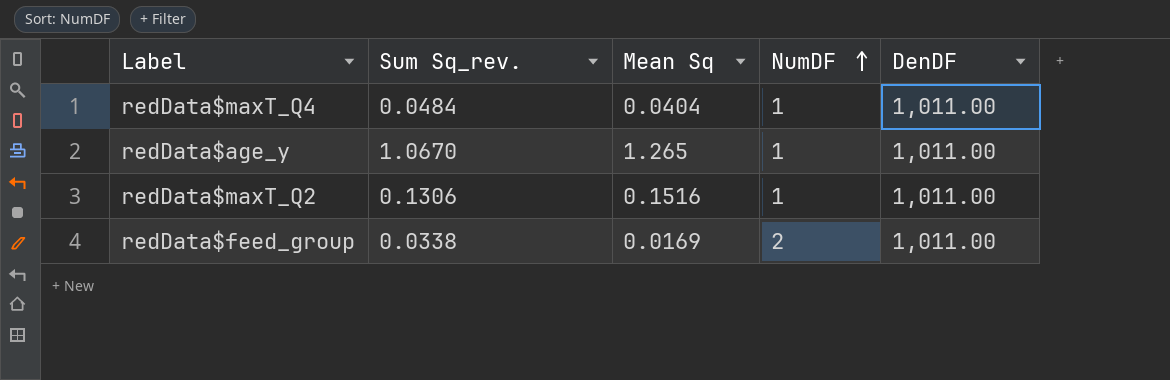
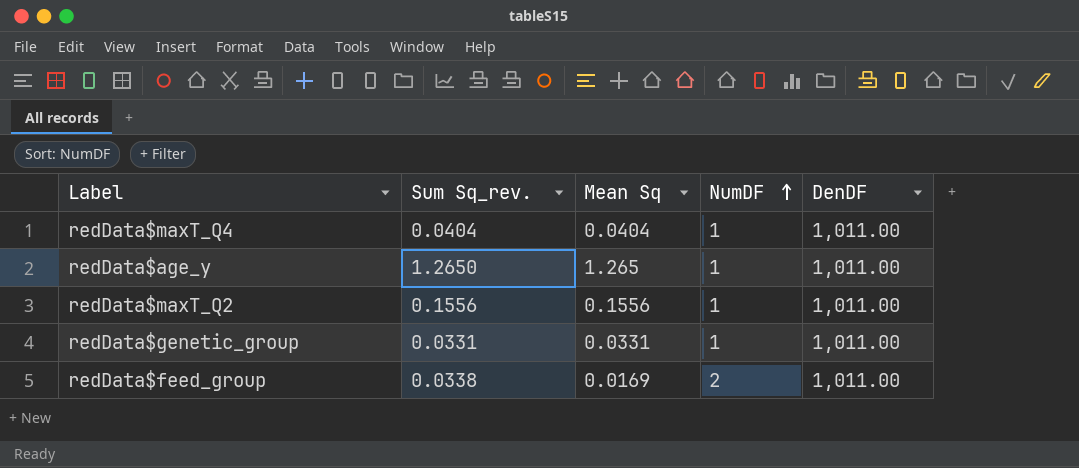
redData$maxT_Q4 | Sum Sq_rev.: 0.0484 -> 0.0404
redData$age_y | Sum Sq_rev.: 1.0670 -> 1.2650
redData$maxT_Q2 | Sum Sq_rev.: 0.1306 -> 0.1556
redData$maxT_Q2 | Mean Sq: 0.1516 -> 0.1556
row redData$genetic_group: none -> 0.0331 | 0.0331 | 1 | 1,011.00

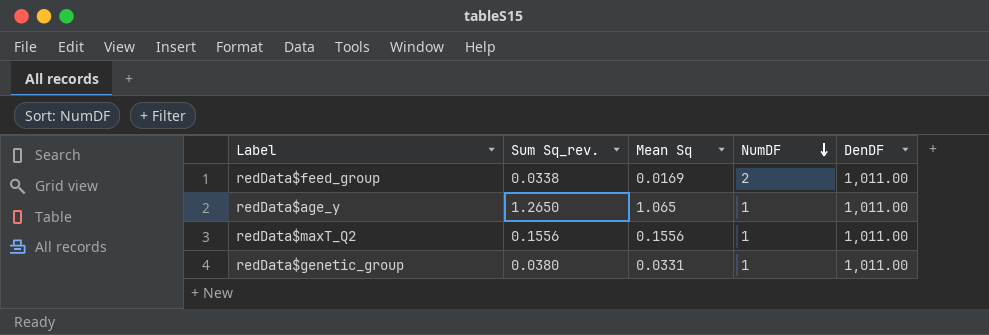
row order: NumDF ascending -> NumDF descending
row redData$maxT_Q4: 0.0404 | 0.0404 | 1 | 1,011.00 -> none
redData$age_y | Mean Sq: 1.265 -> 1.065
redData$genetic_group | Sum Sq_rev.: 0.0331 -> 0.0380

